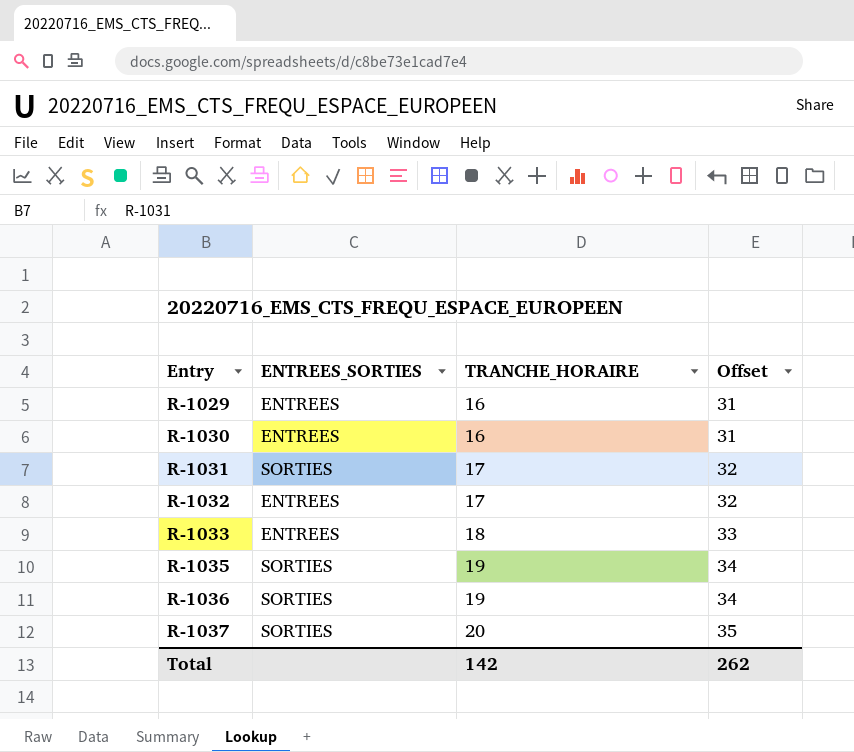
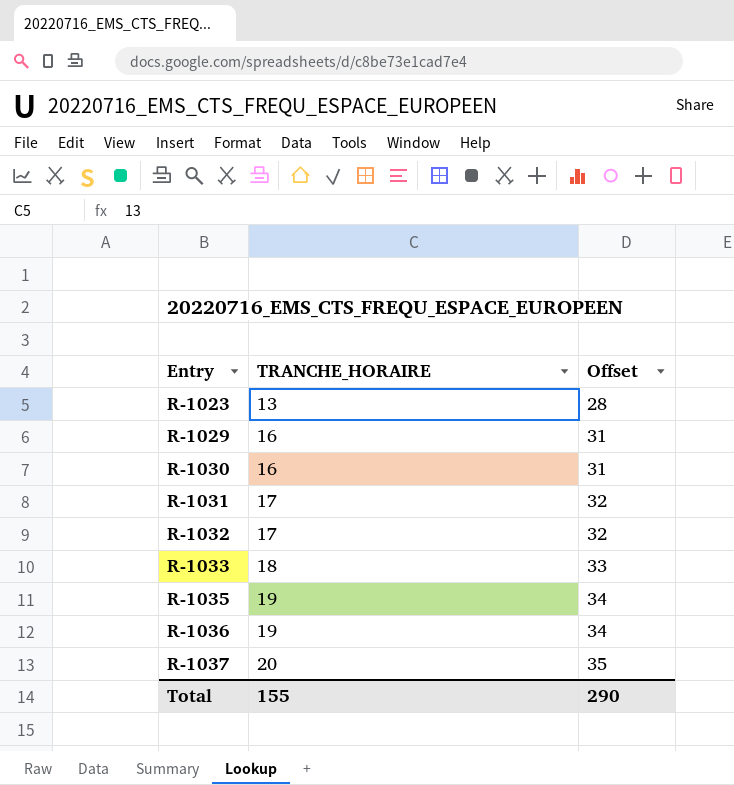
column ENTREES_SORTIES | position: 2 -> none
row R-1023: none -> 13 | 28
Total | TRANCHE_HORAIRE: 142 -> 155
Total | Offset: 262 -> 290

